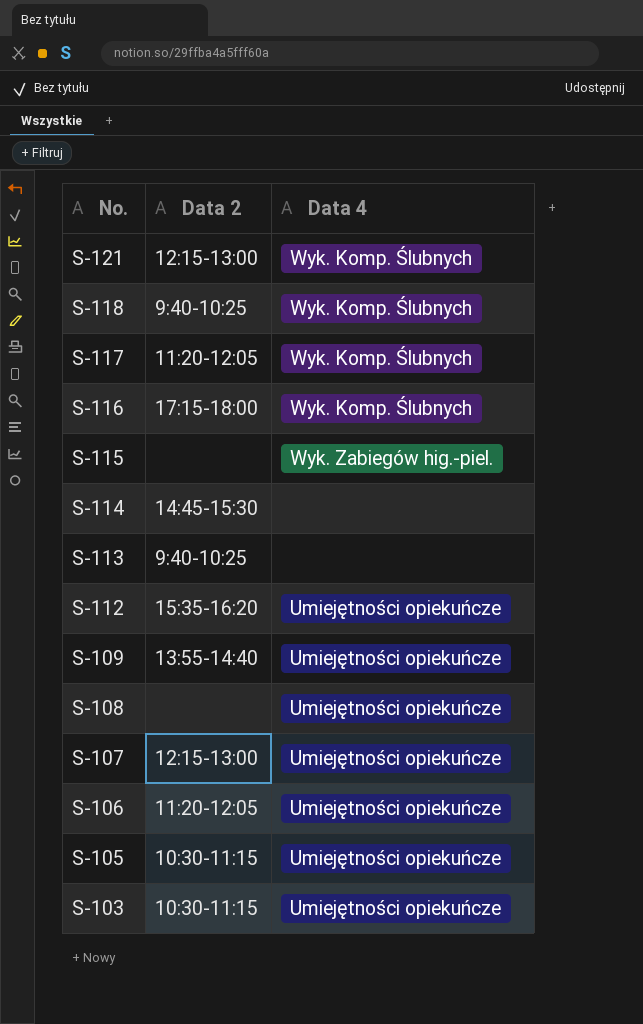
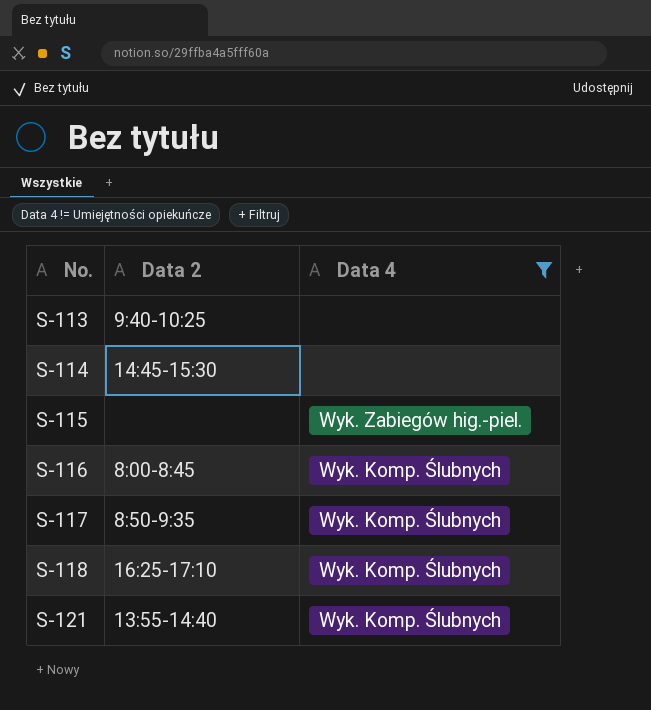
filter: none -> Data 4 != Umiejętności opiekuńcze
row order: No. descending -> No. ascending
S-116 | Data 2: 17:15-18:00 -> 8:00-8:45
S-117 | Data 2: 11:20-12:05 -> 8:50-9:35
S-118 | Data 2: 9:40-10:25 -> 16:25-17:10
S-121 | Data 2: 12:15-13:00 -> 13:55-14:40

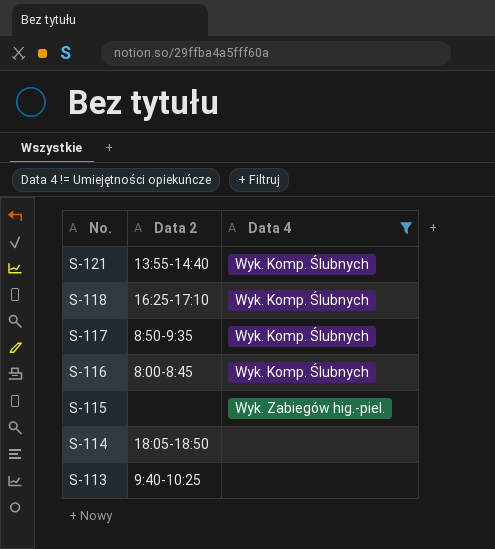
row order: No. ascending -> No. descending
S-114 | Data 2: 14:45-15:30 -> 18:05-18:50

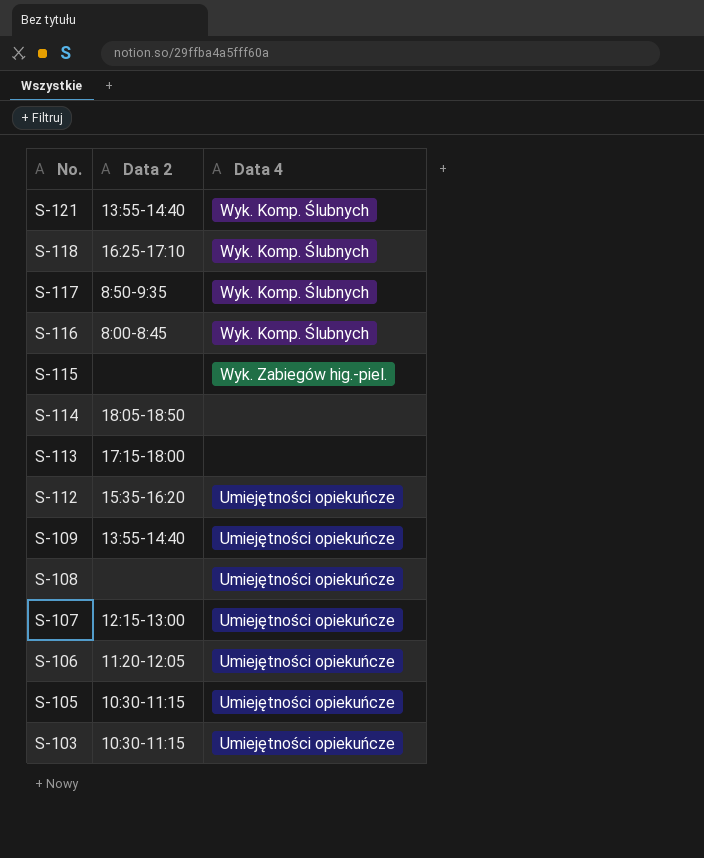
filter: Data 4 != Umiejętności opiekuńcze -> none
S-113 | Data 2: 9:40-10:25 -> 17:15-18:00

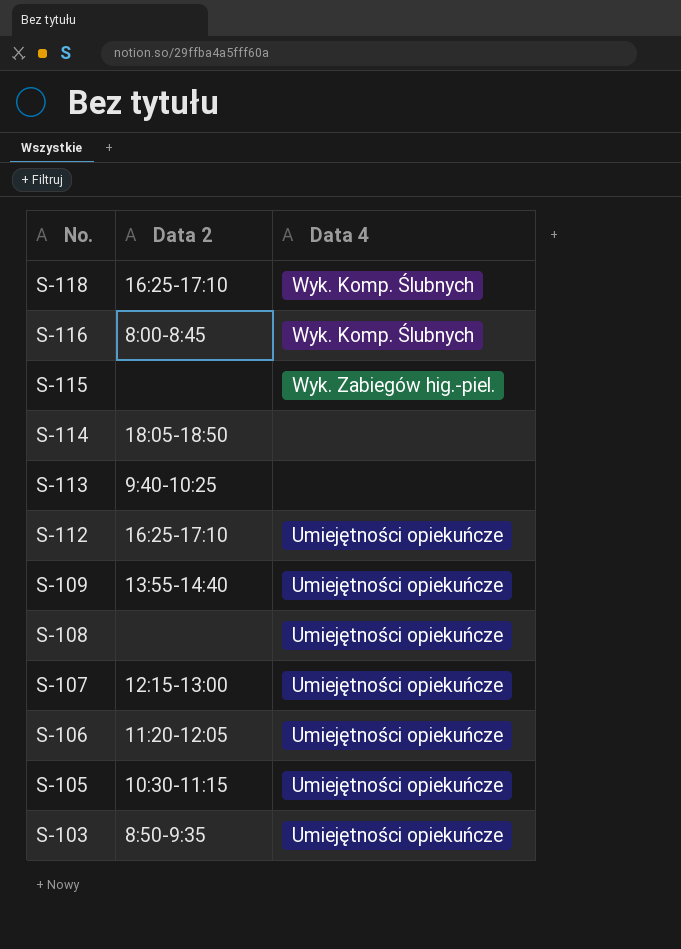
row S-121: 13:55-14:40 | Wyk. Komp. Ślubnych -> none
row S-117: 8:50-9:35 | Wyk. Komp. Ślubnych -> none
S-113 | Data 2: 17:15-18:00 -> 9:40-10:25
S-112 | Data 2: 15:35-16:20 -> 16:25-17:10
S-103 | Data 2: 10:30-11:15 -> 8:50-9:35

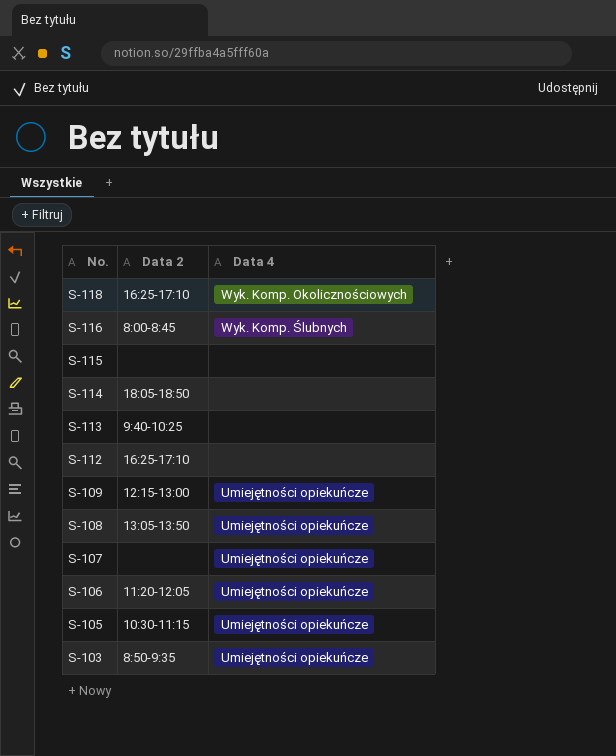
S-118 | Data 4: Wyk. Komp. Ślubnych -> Wyk. Komp. Okolicznościowych
S-115 | Data 4: Wyk. Zabiegów hig.-piel. -> none
S-112 | Data 4: Umiejętności opiekuńcze -> none
S-109 | Data 2: 13:55-14:40 -> 12:15-13:00
S-108 | Data 2: none -> 13:05-13:50
S-107 | Data 2: 12:15-13:00 -> none

